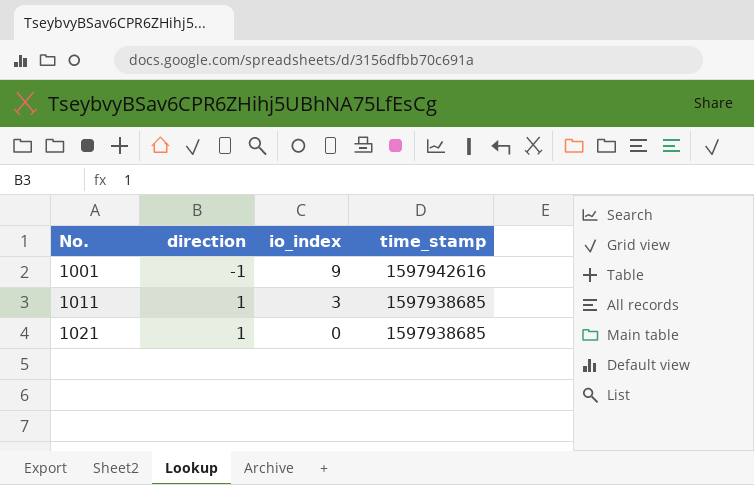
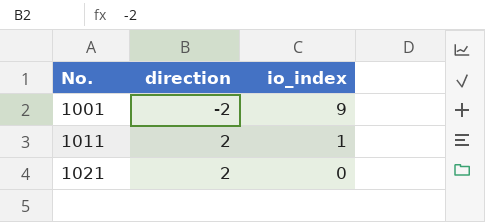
column time_stamp | position: 4 -> none
1001 | direction: -1 -> -2
1011 | direction: 1 -> 2
1011 | io_index: 3 -> 1
1021 | direction: 1 -> 2

